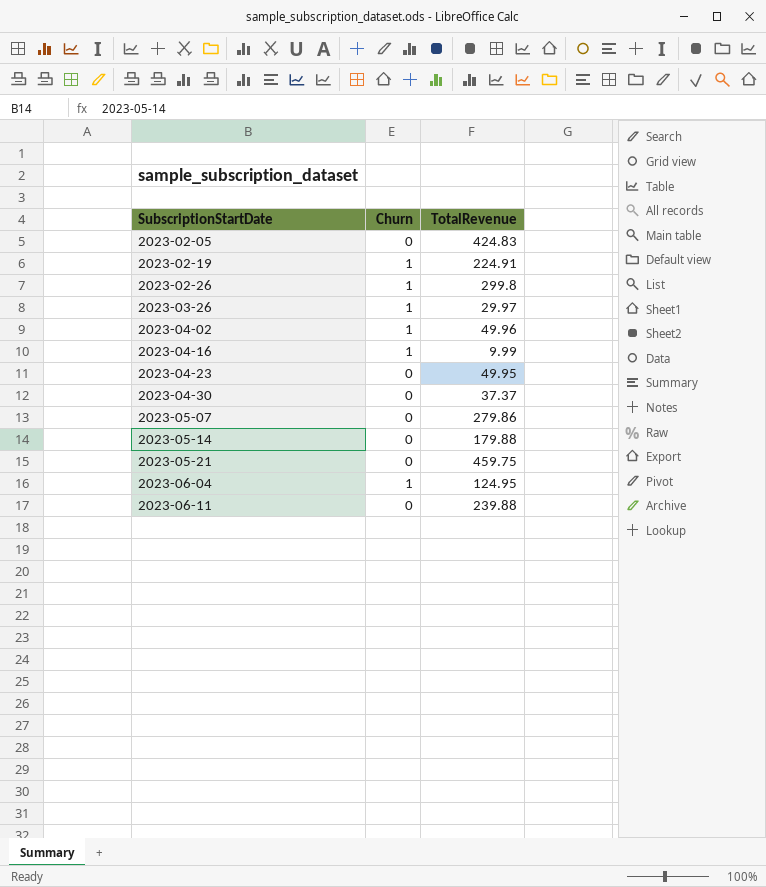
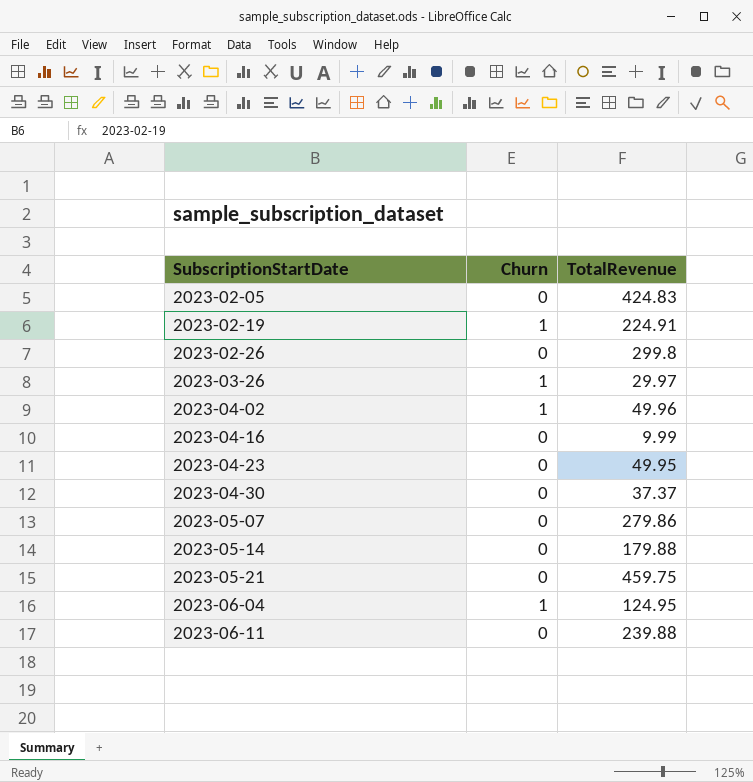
2023-02-26 | Churn: 1 -> 0
2023-04-16 | Churn: 1 -> 0

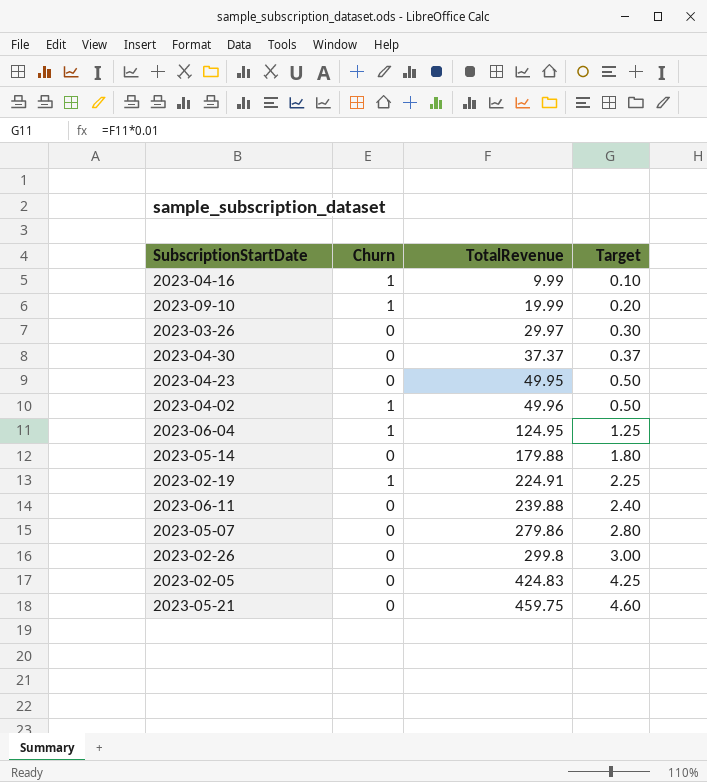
row order: SubscriptionStartDate ascending -> TotalRevenue ascending
column Target | formula: none -> [TotalRevenue] * 0.01
2023-04-16 | Churn: 0 -> 1
row 2023-09-10: none -> 1 | 19.99 | 0.20
2023-03-26 | Churn: 1 -> 0

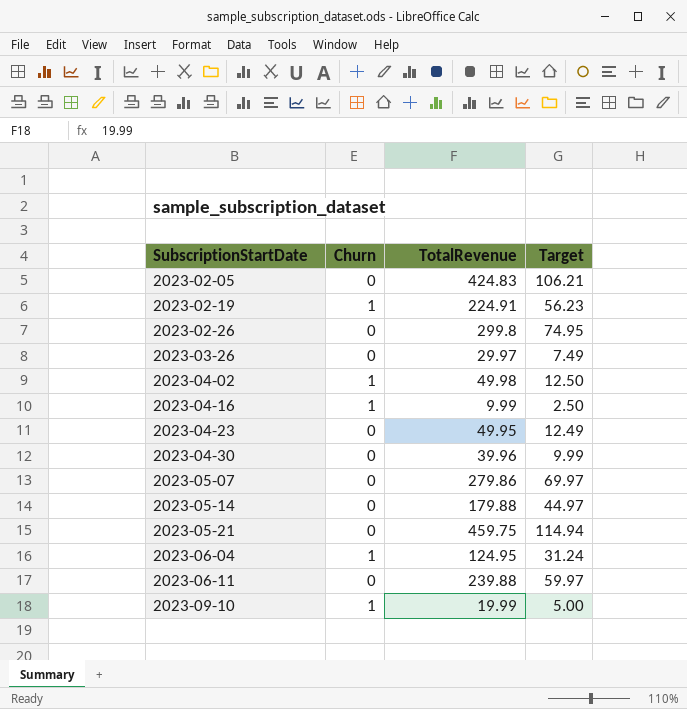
row order: TotalRevenue ascending -> SubscriptionStartDate ascending
column Target | formula: [TotalRevenue] * 0.01 -> [TotalRevenue] * 0.25
2023-04-02 | TotalRevenue: 49.96 -> 49.98
2023-04-30 | TotalRevenue: 37.37 -> 39.96

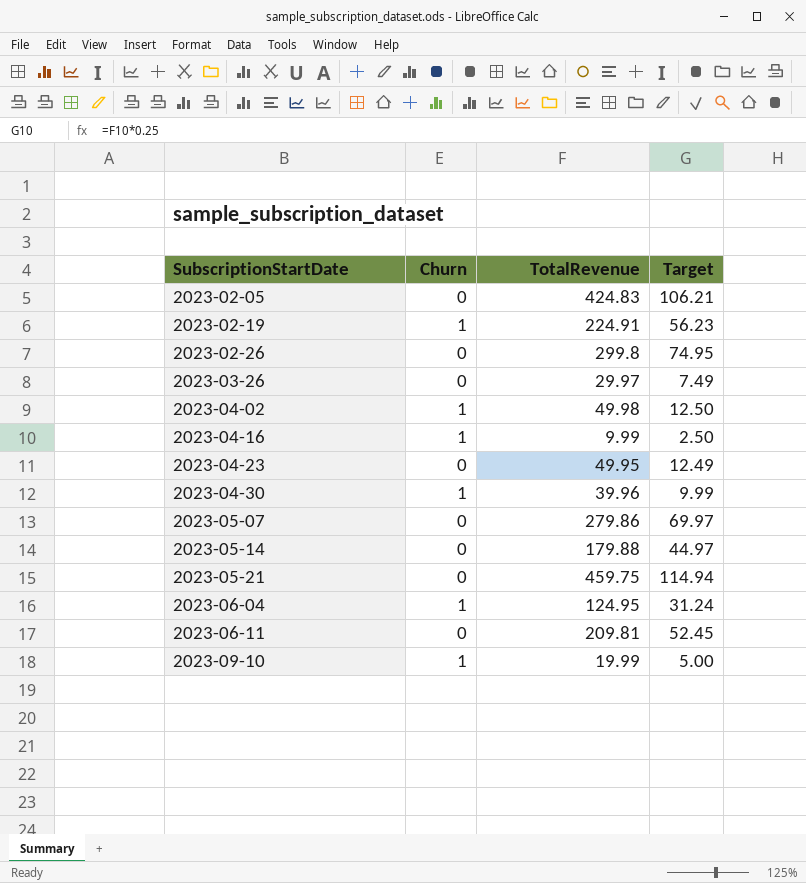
2023-04-30 | Churn: 0 -> 1
2023-06-11 | TotalRevenue: 239.88 -> 209.81
2023-06-11 | Target: 59.97 -> 52.45

